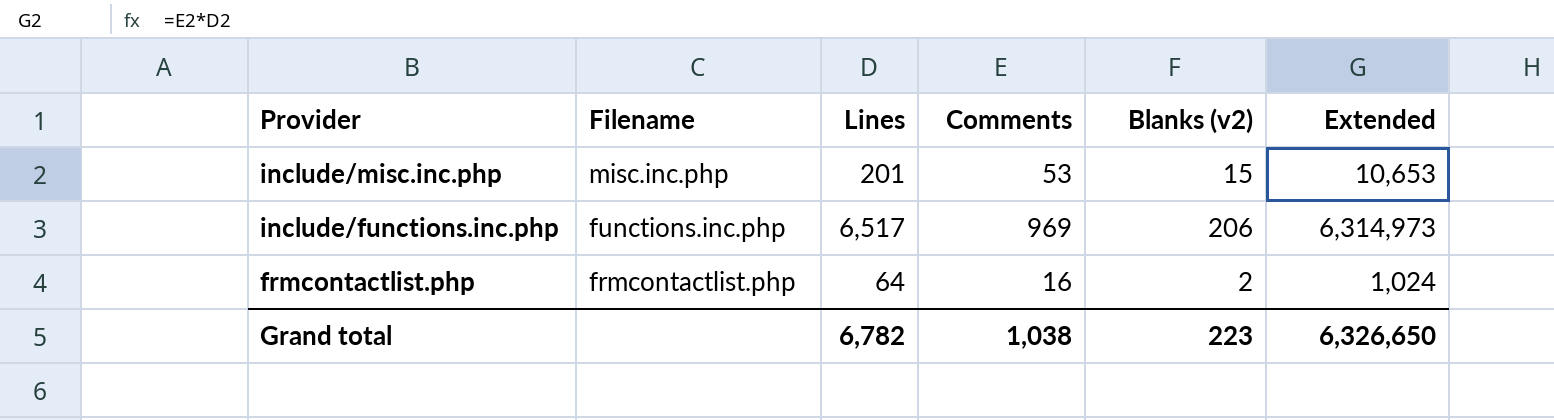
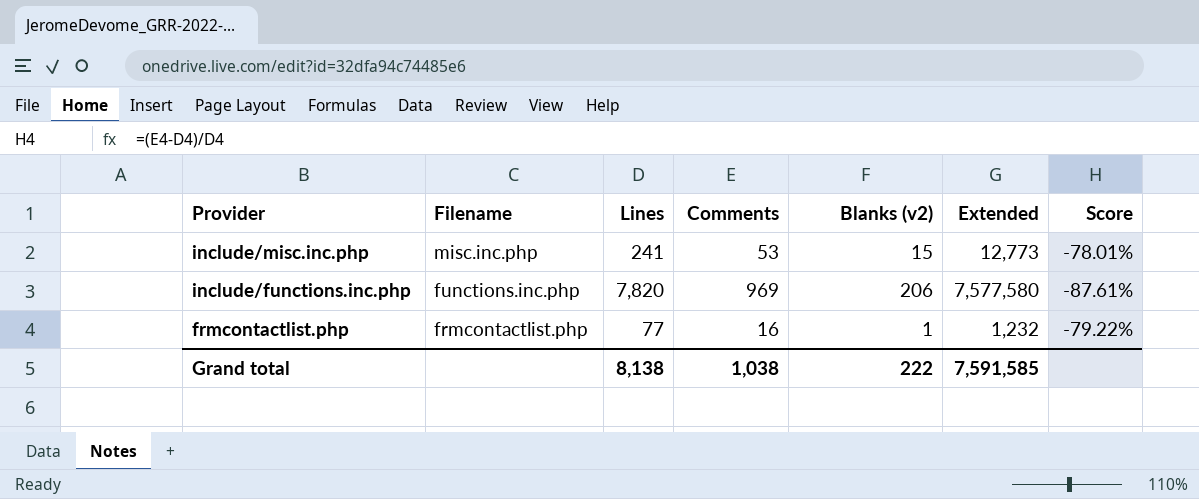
column Score | formula: none -> ([Comments] - [Lines]) / [Lines]
include/misc.inc.php | Lines: 201 -> 241
include/misc.inc.php | Extended: 10,653 -> 12,773
include/functions.inc.php | Lines: 6,517 -> 7,820
include/functions.inc.php | Extended: 6,314,973 -> 7,577,580
frmcontactlist.php | Lines: 64 -> 77
frmcontactlist.php | Blanks (v2): 2 -> 1
frmcontactlist.php | Extended: 1,024 -> 1,232
Grand total | Lines: 6,782 -> 8,138
Grand total | Blanks (v2): 223 -> 222
Grand total | Extended: 6,326,650 -> 7,591,585

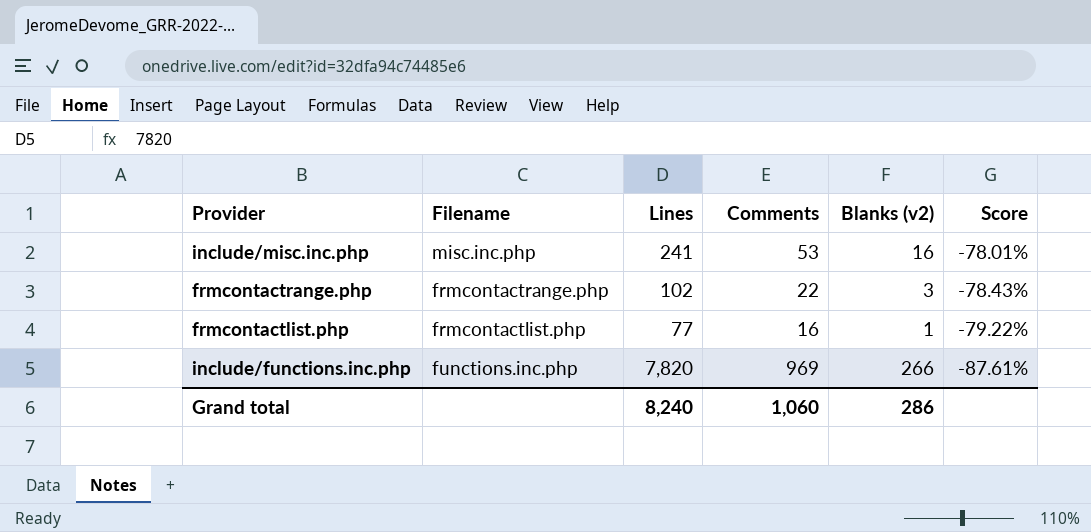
row order: Provider descending -> Score descending
column Extended | formula: [Lines] * [Comments] -> none
include/misc.inc.php | Blanks (v2): 15 -> 16
row frmcontactrange.php: none -> frmcontactrange.php | 102 | 22 | 3 | -78.43%
include/functions.inc.php | Blanks (v2): 206 -> 266
Grand total | Lines: 8,138 -> 8,240
Grand total | Comments: 1,038 -> 1,060
Grand total | Blanks (v2): 222 -> 286

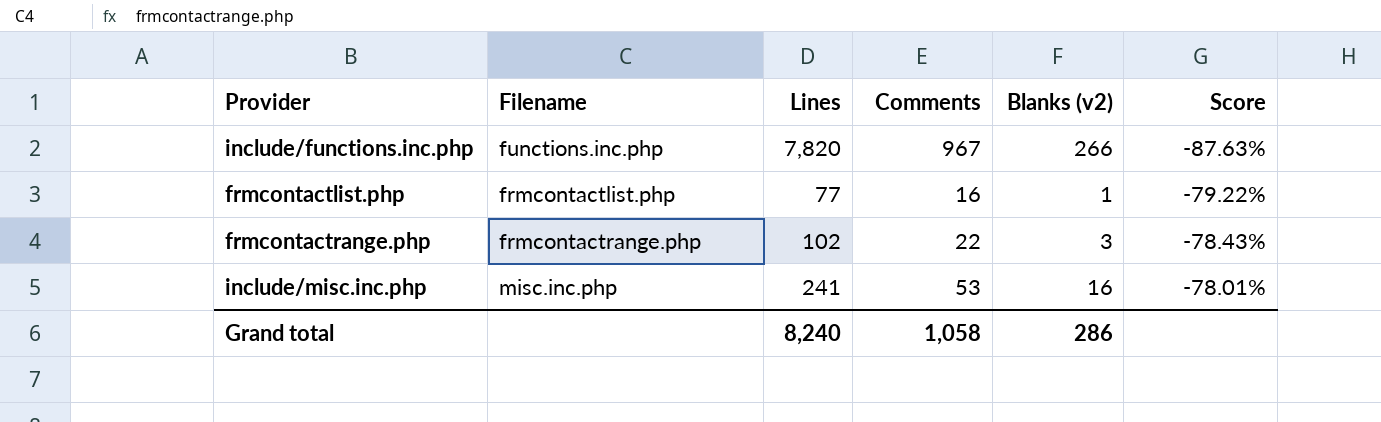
row order: Score descending -> Score ascending
include/functions.inc.php | Comments: 969 -> 967
include/functions.inc.php | Score: -87.61% -> -87.63%
Grand total | Comments: 1,060 -> 1,058

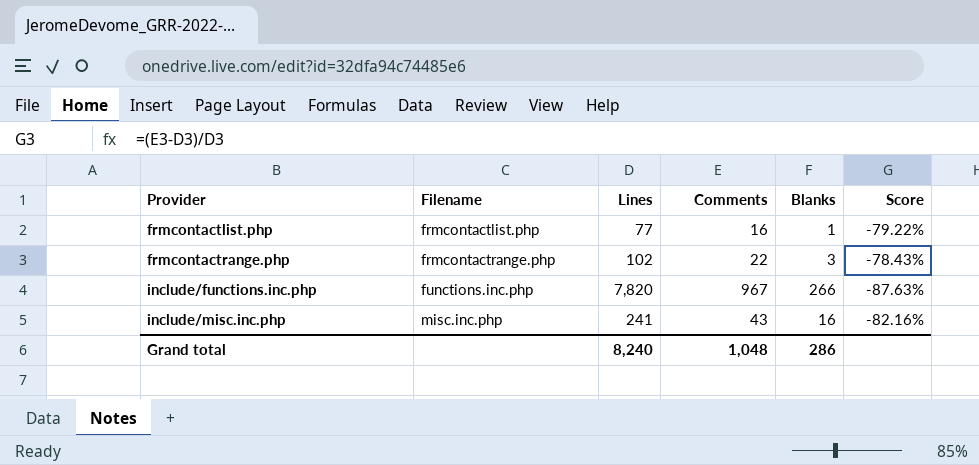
row order: Score ascending -> Provider ascending
column name: Blanks (v2) -> Blanks
include/misc.inc.php | Comments: 53 -> 43
include/misc.inc.php | Score: -78.01% -> -82.16%
Grand total | Comments: 1,058 -> 1,048

